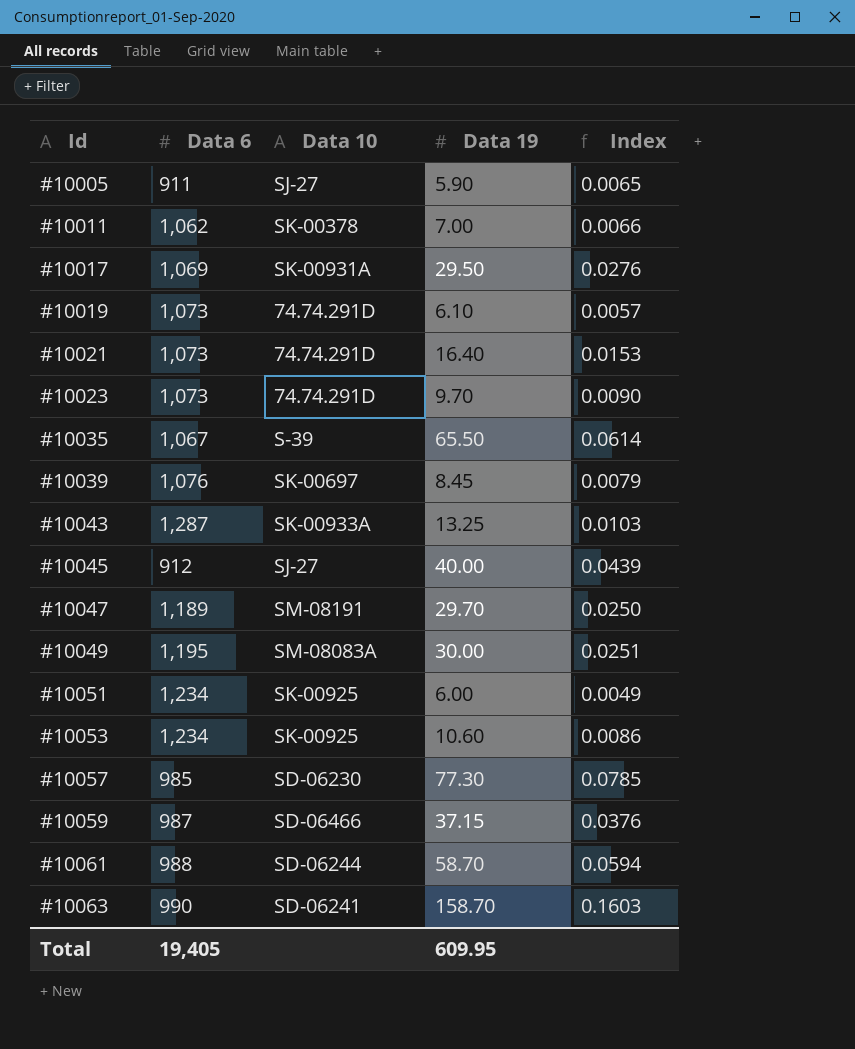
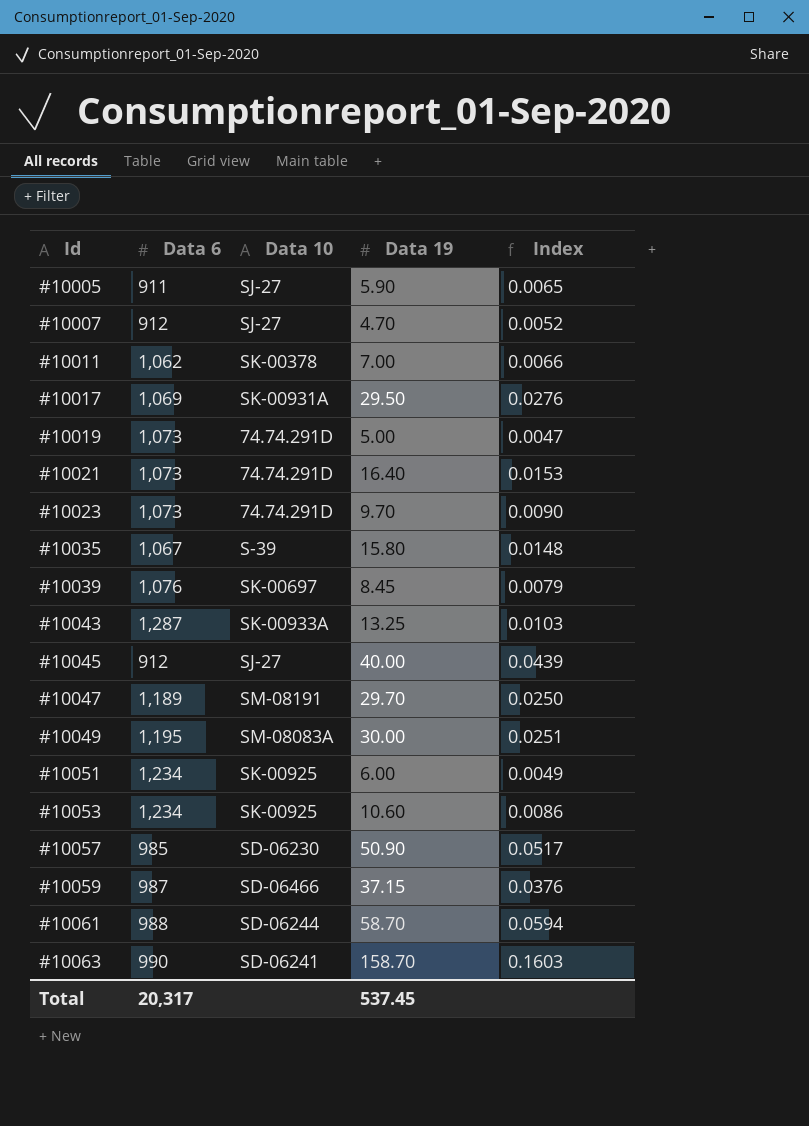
row #10007: none -> 912 | SJ-27 | 4.70 | 0.0052
#10019 | Data 19: 6.10 -> 5.00
#10019 | Index: 0.0057 -> 0.0047
#10035 | Data 19: 65.50 -> 15.80
#10035 | Index: 0.0614 -> 0.0148
#10057 | Data 19: 77.30 -> 50.90
#10057 | Index: 0.0785 -> 0.0517
Total | Data 6: 19,405 -> 20,317
Total | Data 19: 609.95 -> 537.45

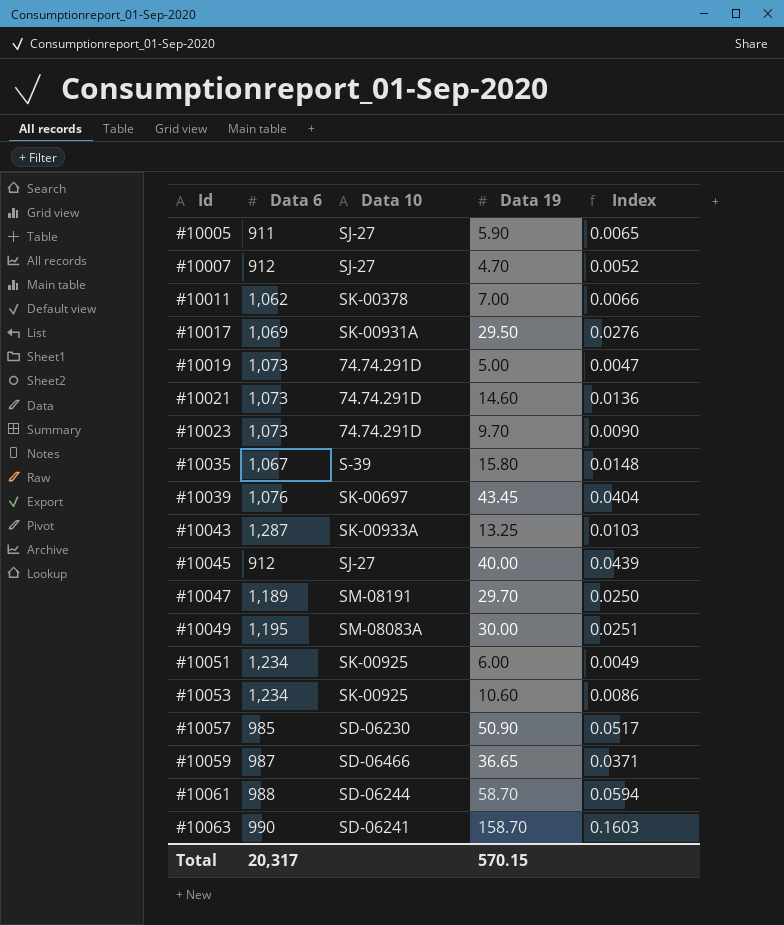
#10021 | Data 19: 16.40 -> 14.60
#10021 | Index: 0.0153 -> 0.0136
#10039 | Data 19: 8.45 -> 43.45
#10039 | Index: 0.0079 -> 0.0404
#10059 | Data 19: 37.15 -> 36.65
#10059 | Index: 0.0376 -> 0.0371
Total | Data 19: 537.45 -> 570.15

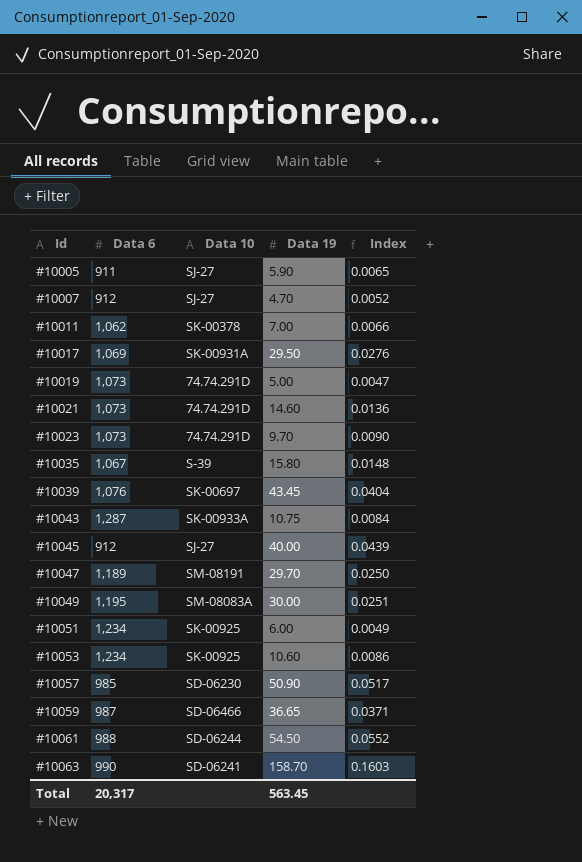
#10043 | Data 19: 13.25 -> 10.75
#10043 | Index: 0.0103 -> 0.0084
#10061 | Data 19: 58.70 -> 54.50
#10061 | Index: 0.0594 -> 0.0552
Total | Data 19: 570.15 -> 563.45

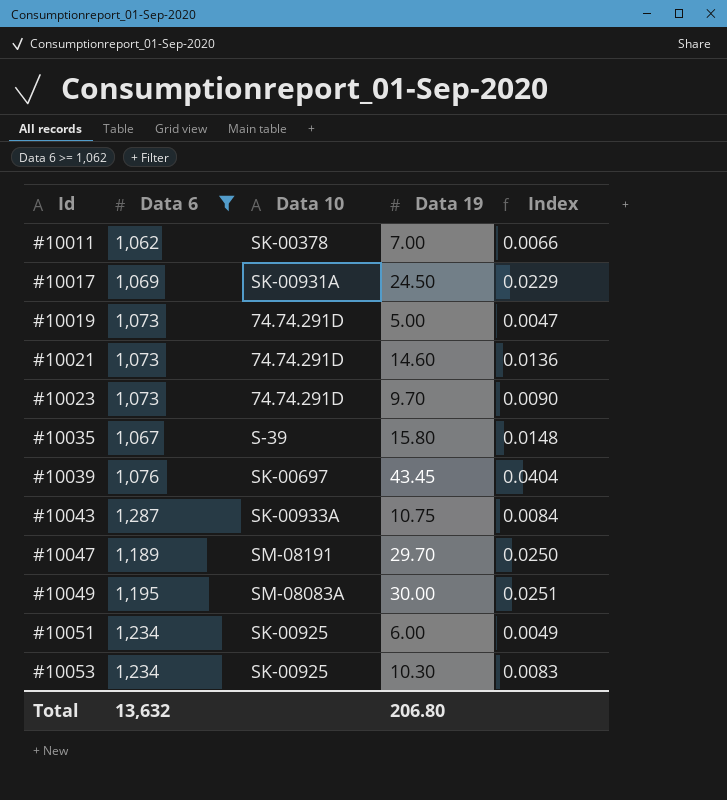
filter: none -> Data 6 >= 1,062
#10017 | Data 19: 29.50 -> 24.50
#10017 | Index: 0.0276 -> 0.0229
#10053 | Data 19: 10.60 -> 10.30
#10053 | Index: 0.0086 -> 0.0083
Total | Data 6: 20,317 -> 13,632
Total | Data 19: 563.45 -> 206.80

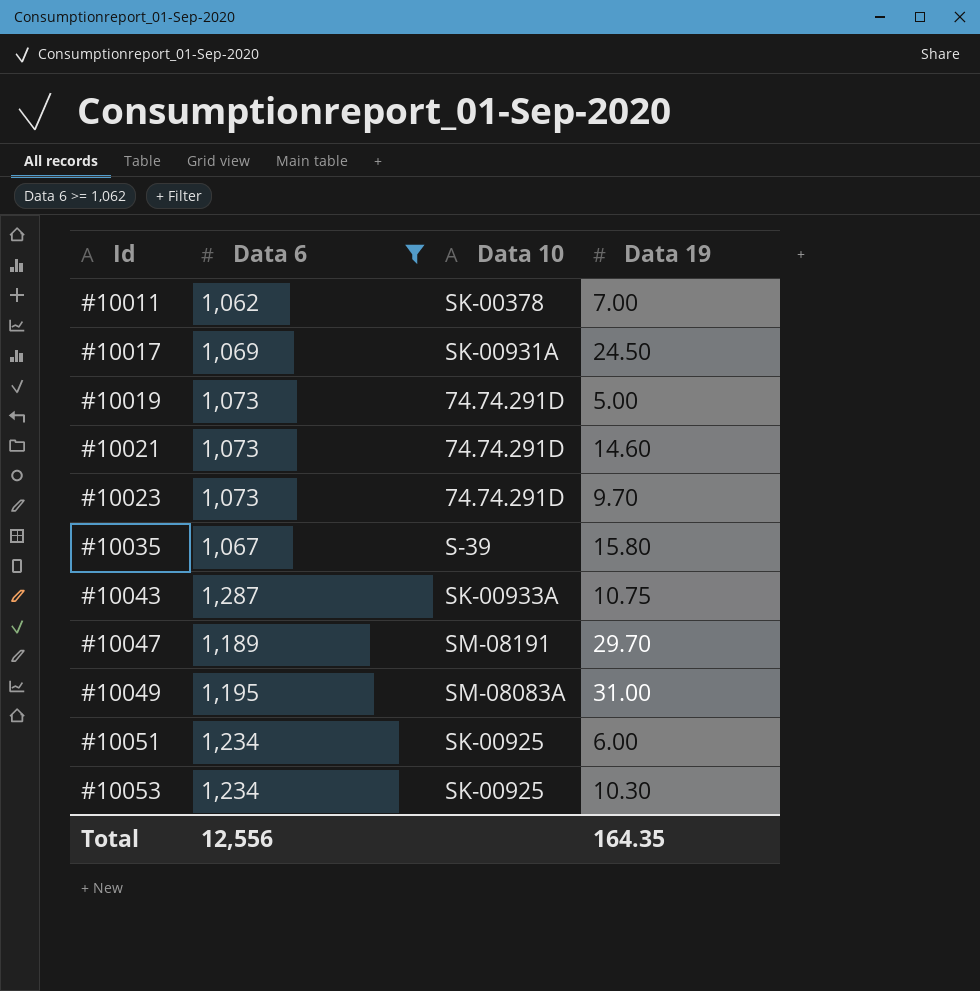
column Index | formula: [Data 19] / [Data 6] -> none
row #10039: 1,076 | SK-00697 | 43.45 | 0.0404 -> none
#10049 | Data 19: 30.00 -> 31.00
Total | Data 6: 13,632 -> 12,556
Total | Data 19: 206.80 -> 164.35

